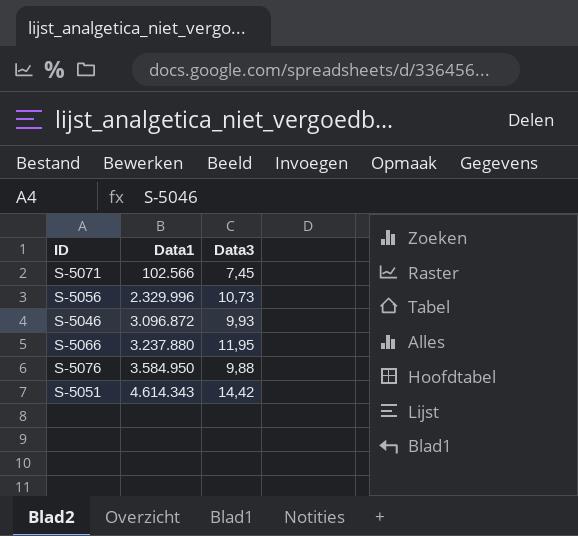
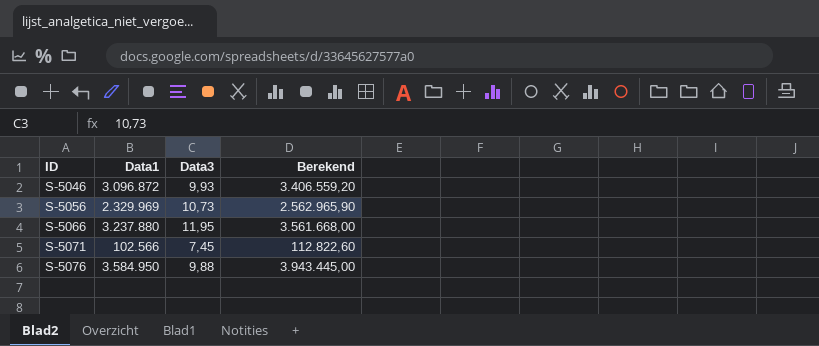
row order: Data1 ascending -> ID ascending
column Berekend | formula: none -> [Data1] * 1,1
row S-5051: 4.614.343 | 14,42 -> none
S-5056 | Data1: 2.329.996 -> 2.329.969

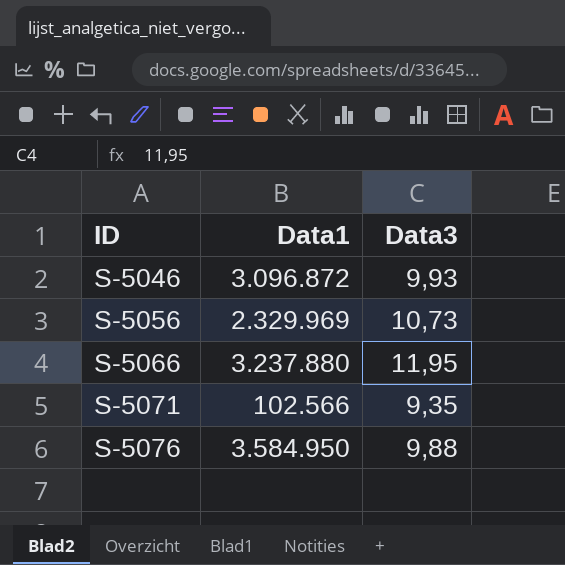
column Berekend | formula: [Data1] * 1,1 -> none
S-5071 | Data3: 7,45 -> 9,35

